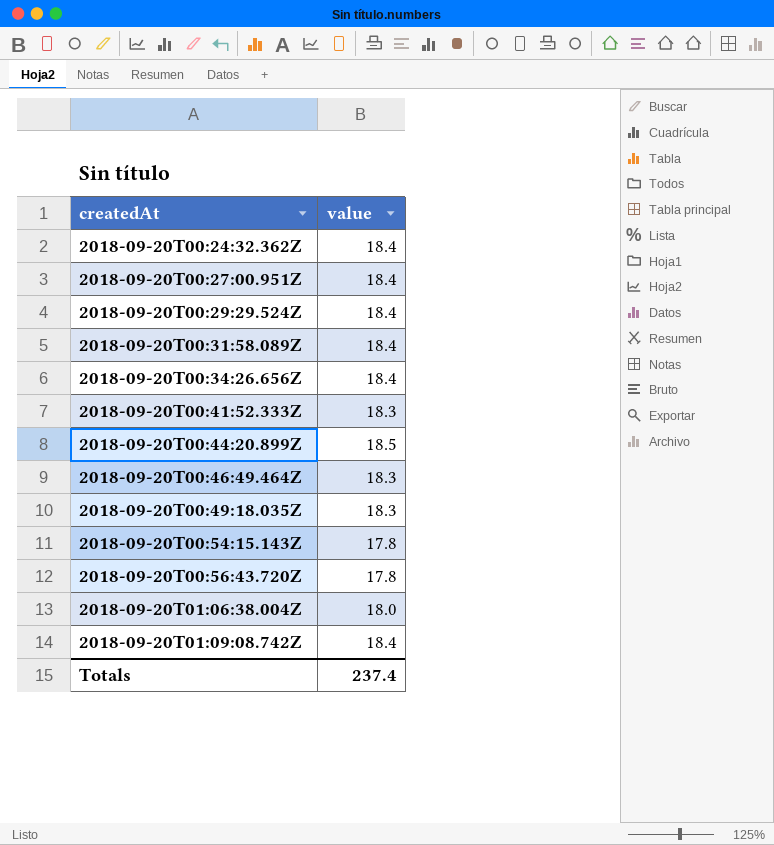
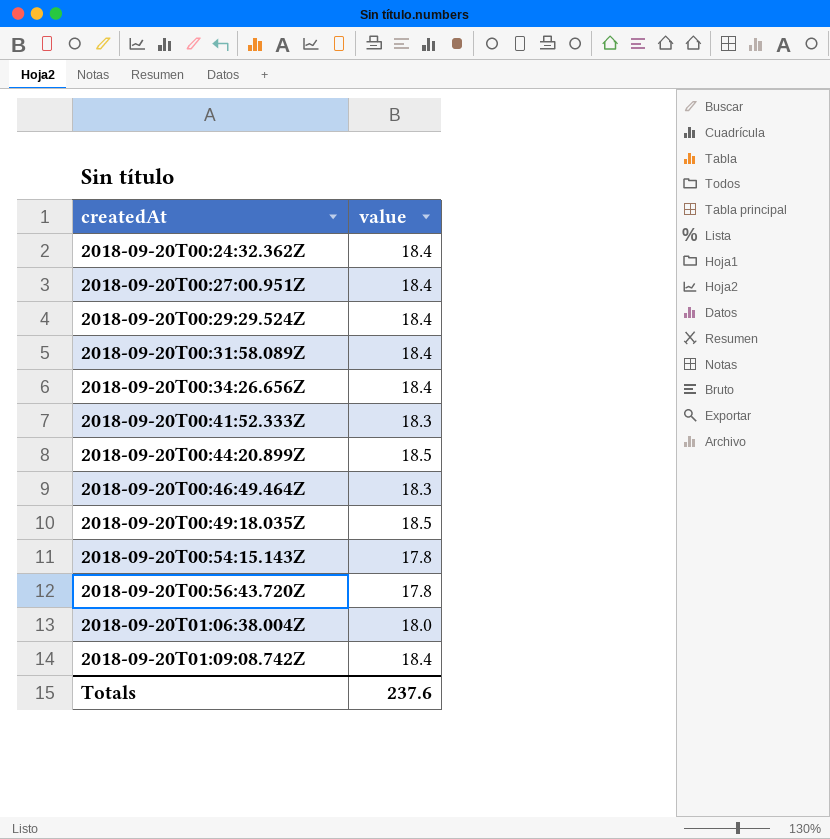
2018-09-20T00:49:18.035Z | value: 18.3 -> 18.5
Totals | value: 237.4 -> 237.6

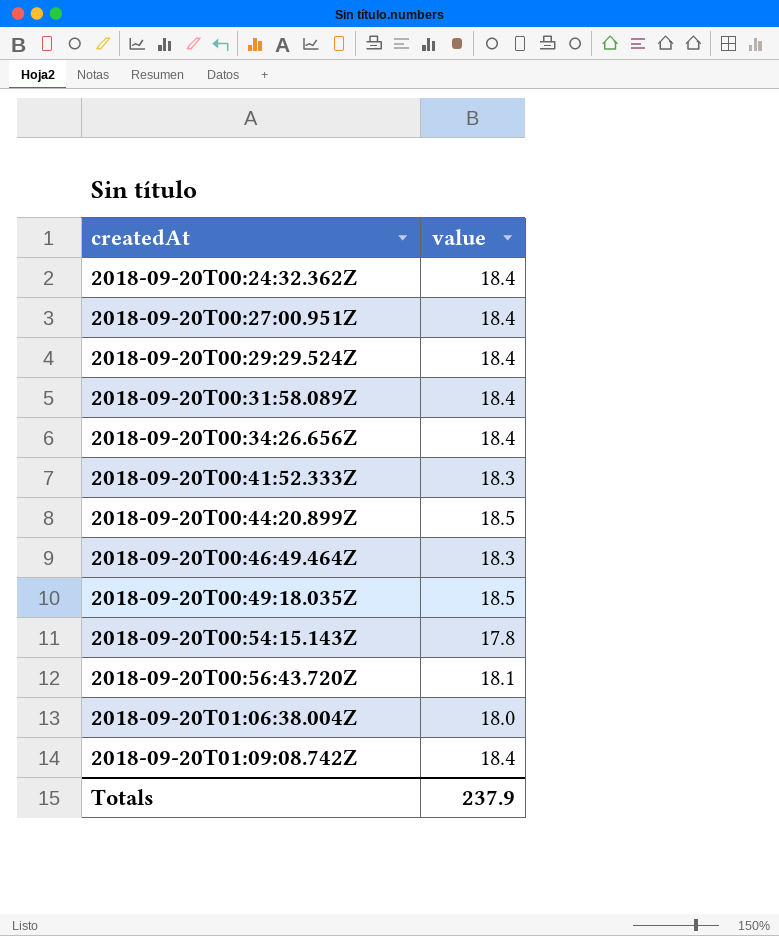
2018-09-20T00:56:43.720Z | value: 17.8 -> 18.1
Totals | value: 237.6 -> 237.9

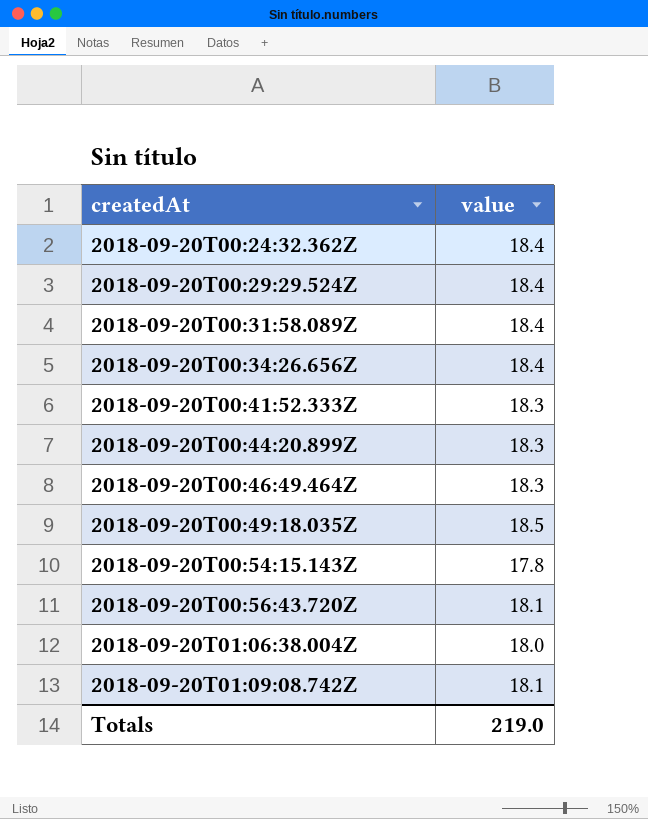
row 2018-09-20T00:27:00.951Z: 18.4 -> none
2018-09-20T00:44:20.899Z | value: 18.5 -> 18.3
2018-09-20T01:09:08.742Z | value: 18.4 -> 18.1
Totals | value: 237.9 -> 219.0

